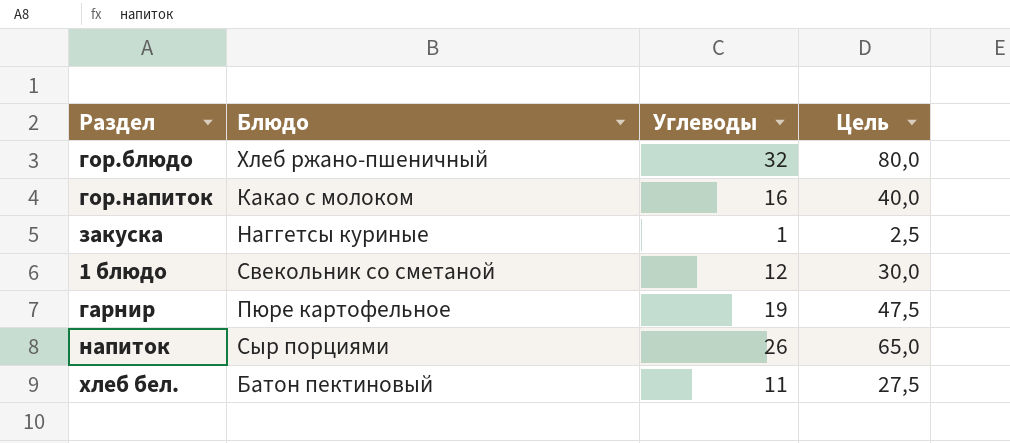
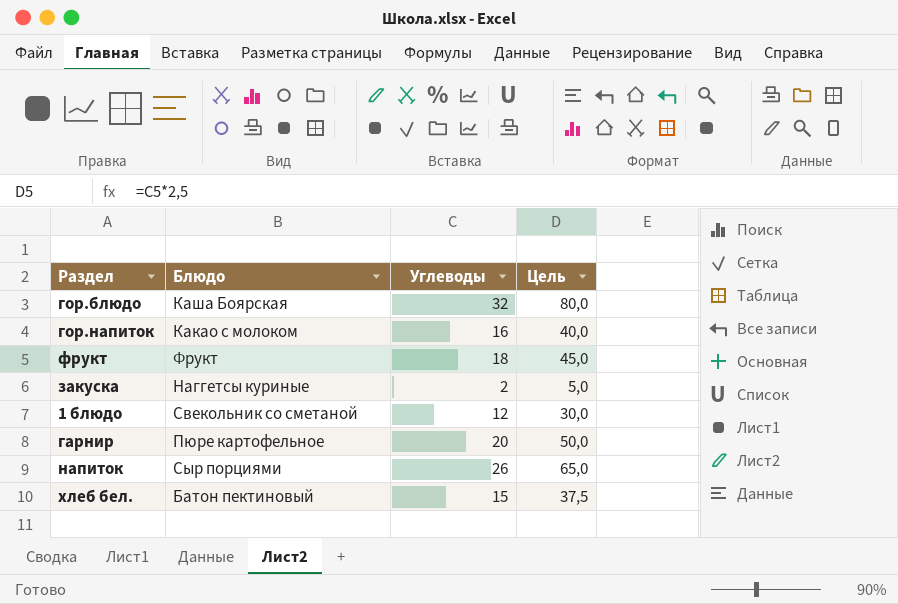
гор.блюдо | Блюдо: Хлеб ржано-пшеничный -> Каша Боярская
row фрукт: none -> Фрукт | 18 | 45,0
закуска | Углеводы: 1 -> 2
закуска | Цель: 2,5 -> 5,0
гарнир | Углеводы: 19 -> 20
гарнир | Цель: 47,5 -> 50,0
хлеб бел. | Углеводы: 11 -> 15
хлеб бел. | Цель: 27,5 -> 37,5

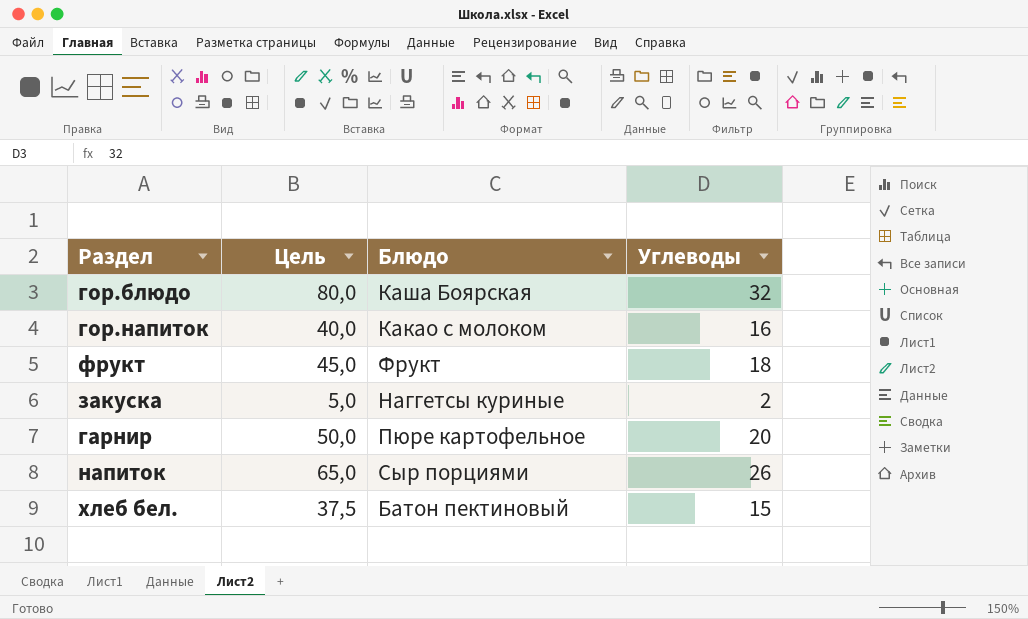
column Цель | position: 4 -> 2
row 1 блюдо: Свекольник со сметаной | 12 | 30,0 -> none

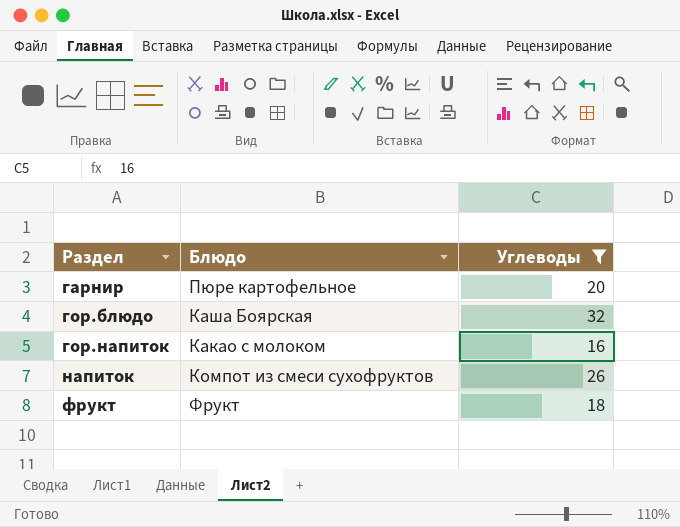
filter: none -> Углеводы >= 16
row order: none -> Раздел ascending
column Цель | formula: [Углеводы] * 2,5 -> none
напиток | Блюдо: Сыр порциями -> Компот из смеси сухофруктов

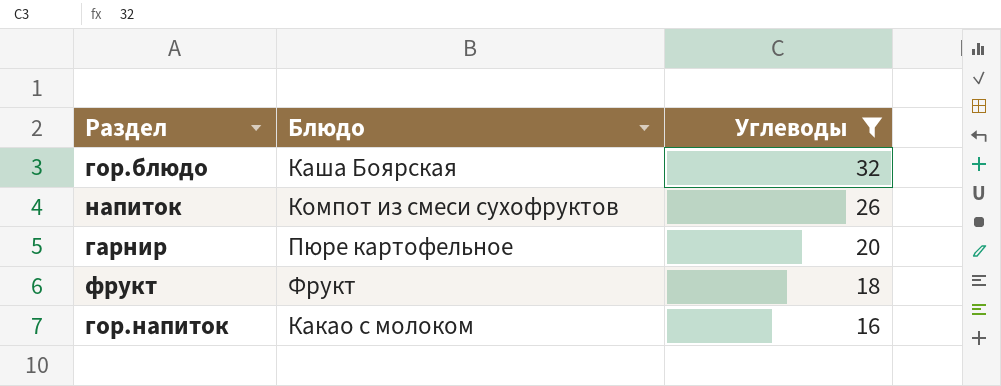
row order: Раздел ascending -> Углеводы descending

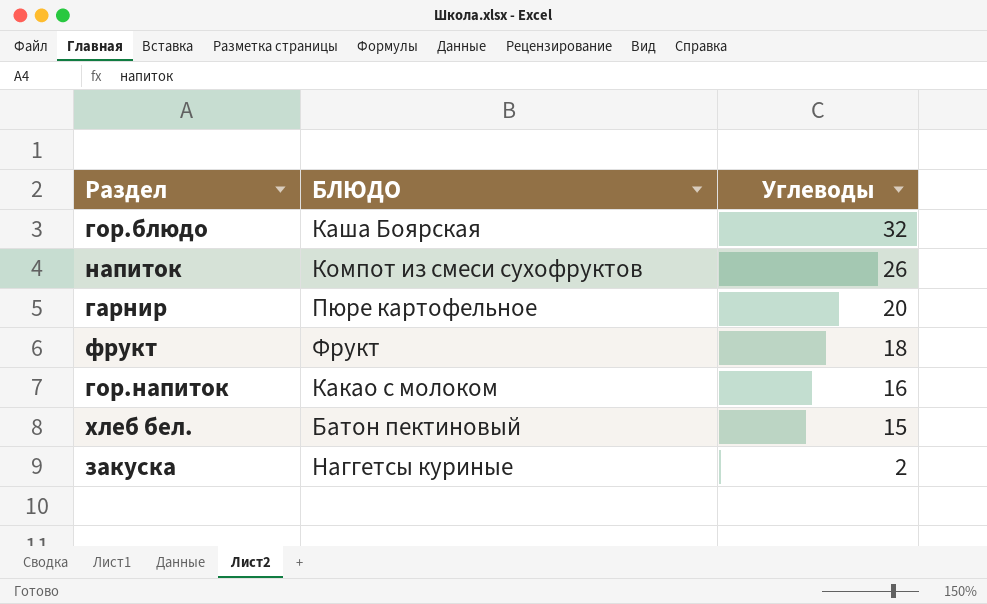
filter: Углеводы >= 16 -> none
column name: Блюдо -> БЛЮДО

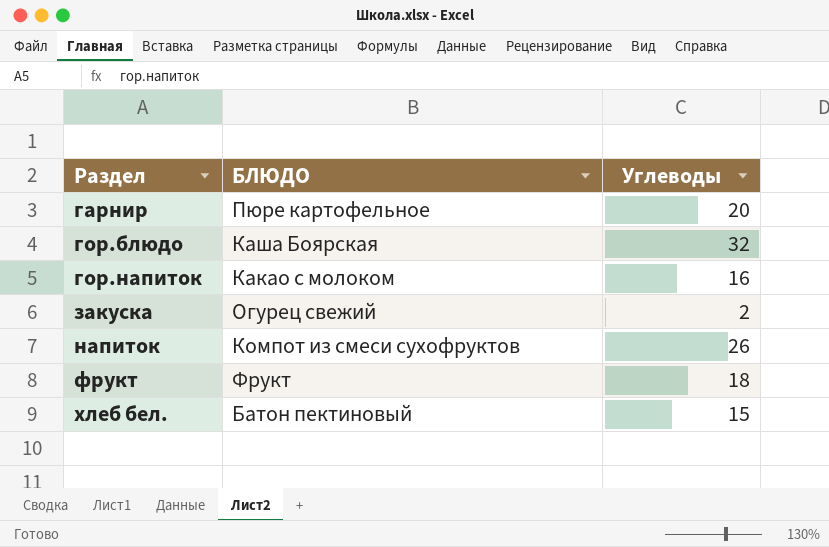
row order: Углеводы descending -> Раздел ascending
закуска | БЛЮДО: Наггетсы куриные -> Огурец свежий

